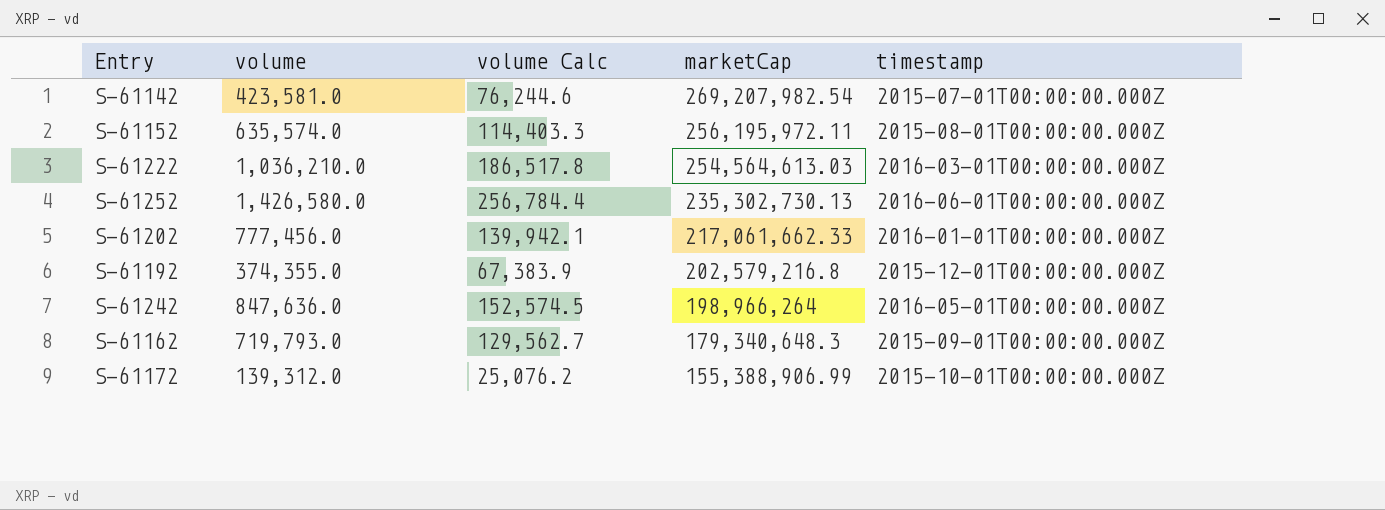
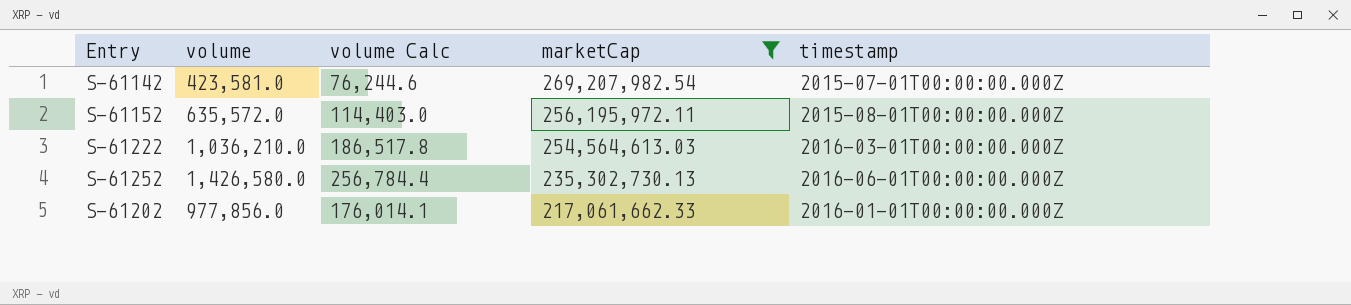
filter: none -> marketCap >= 217,061,662.33
S-61152 | volume: 635,574.0 -> 635,572.0
S-61152 | volume Calc: 114,403.3 -> 114,403.0
S-61202 | volume: 777,456.0 -> 977,856.0
S-61202 | volume Calc: 139,942.1 -> 176,014.1

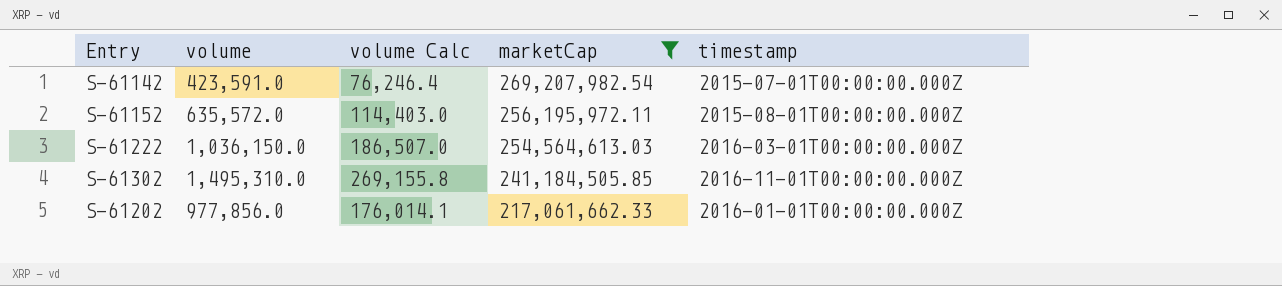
row S-61252: 1,426,580.0 | 256,784.4 | 235,302,730.13 | 2016-06-01T00:00:00.000Z -> none
S-61142 | volume: 423,581.0 -> 423,591.0
S-61142 | volume Calc: 76,244.6 -> 76,246.4
S-61222 | volume: 1,036,210.0 -> 1,036,150.0
S-61222 | volume Calc: 186,517.8 -> 186,507.0
row S-61302: none -> 1,495,310.0 | 269,155.8 | 241,184,505.85 | 2016-11-01T00:00:00.000Z

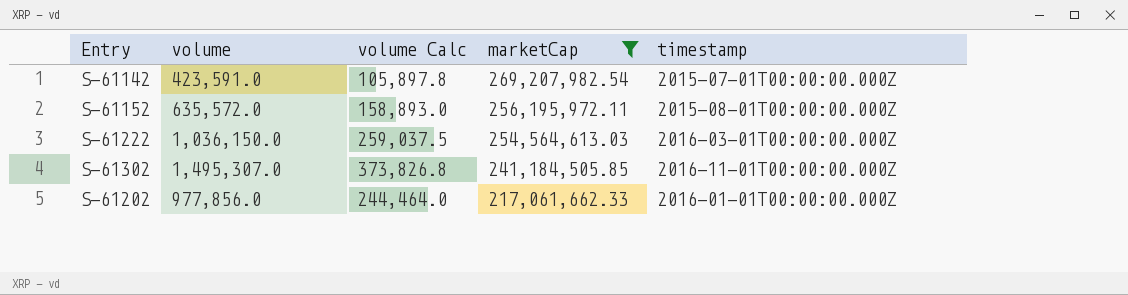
column volume Calc | formula: [volume] * 0.18 -> [volume] * 0.25
S-61302 | volume: 1,495,310.0 -> 1,495,307.0

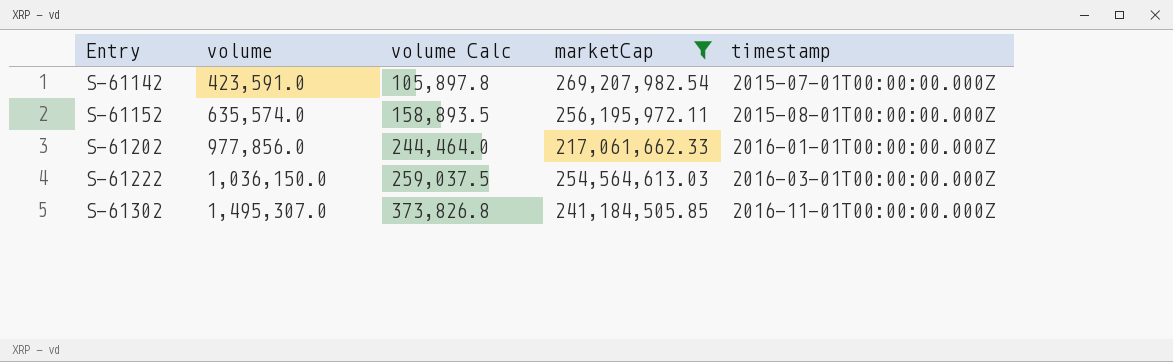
row order: marketCap descending -> Entry ascending
S-61152 | volume: 635,572.0 -> 635,574.0
S-61152 | volume Calc: 158,893.0 -> 158,893.5

